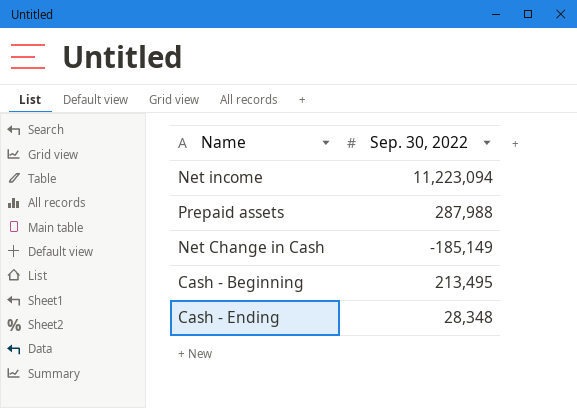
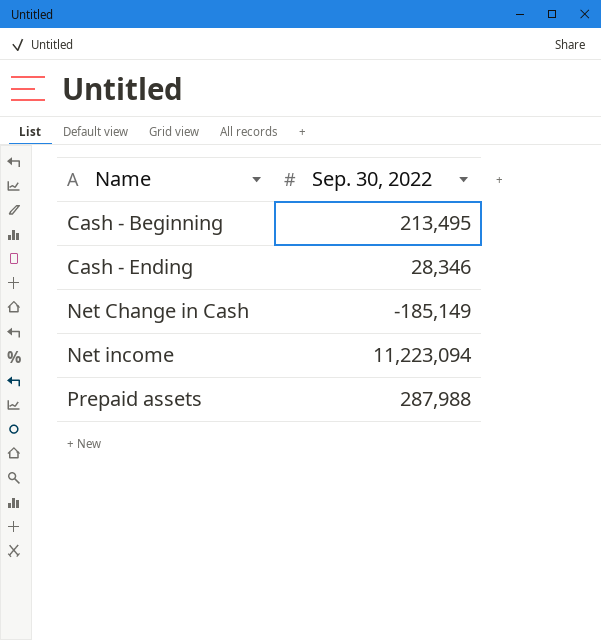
row order: none -> Name ascending
Cash - Ending | Sep. 30, 2022: 28,348 -> 28,346

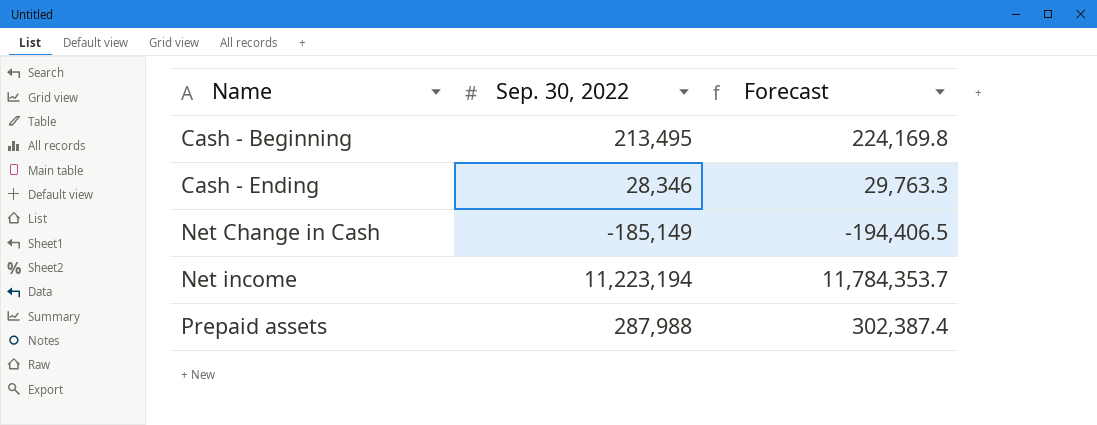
column Forecast | formula: none -> [Sep. 30, 2022] * 1.05
Net income | Sep. 30, 2022: 11,223,094 -> 11,223,194

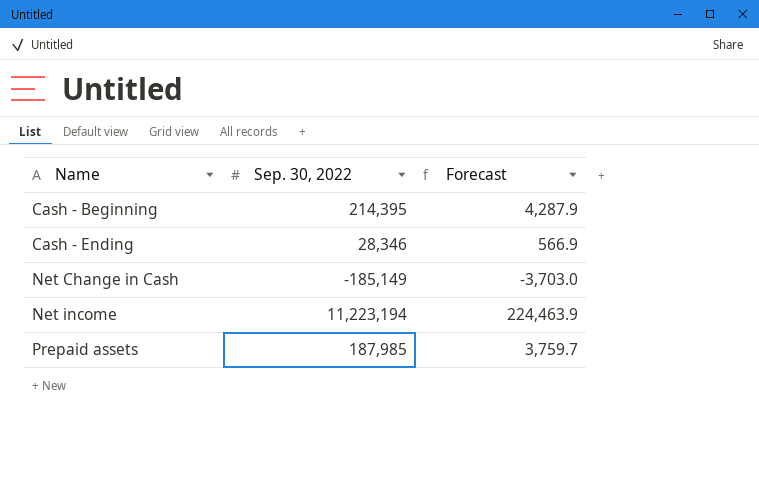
column Forecast | formula: [Sep. 30, 2022] * 1.05 -> [Sep. 30, 2022] * 0.02
Cash - Beginning | Sep. 30, 2022: 213,495 -> 214,395
Prepaid assets | Sep. 30, 2022: 287,988 -> 187,985

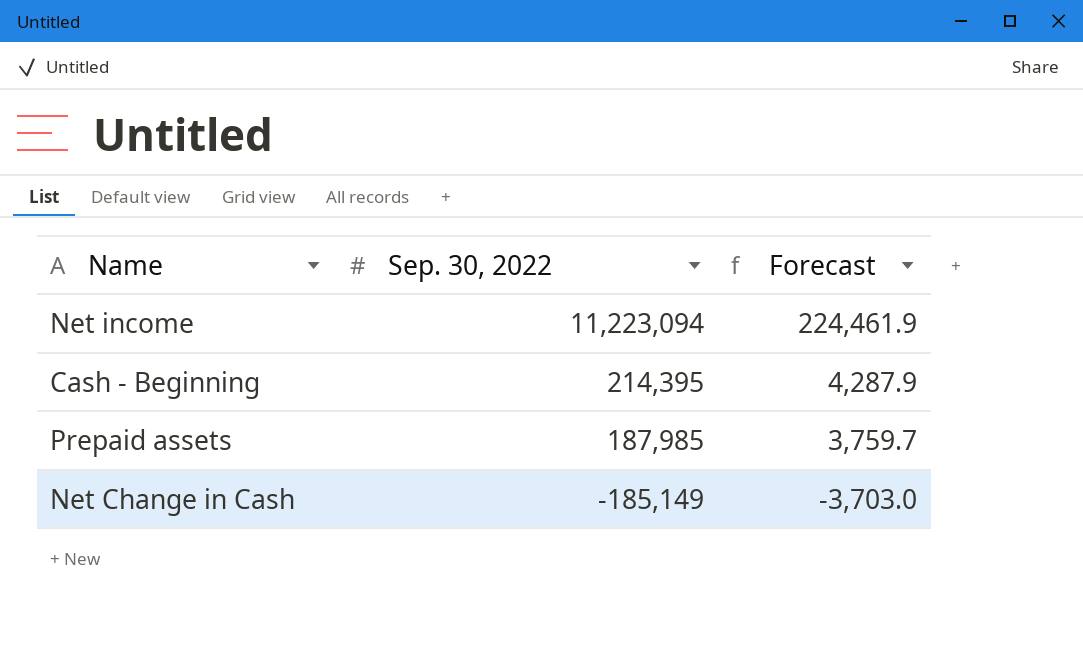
row order: Name ascending -> Sep. 30, 2022 descending
row Cash - Ending: 28,346 | 566.9 -> none
Net income | Sep. 30, 2022: 11,223,194 -> 11,223,094
Net income | Forecast: 224,463.9 -> 224,461.9

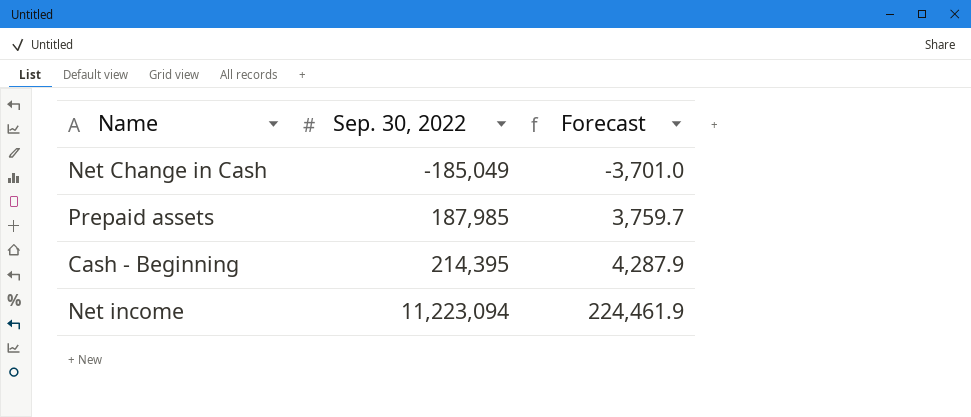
row order: Sep. 30, 2022 descending -> Sep. 30, 2022 ascending
Net Change in Cash | Sep. 30, 2022: -185,149 -> -185,049
Net Change in Cash | Forecast: -3,703.0 -> -3,701.0

